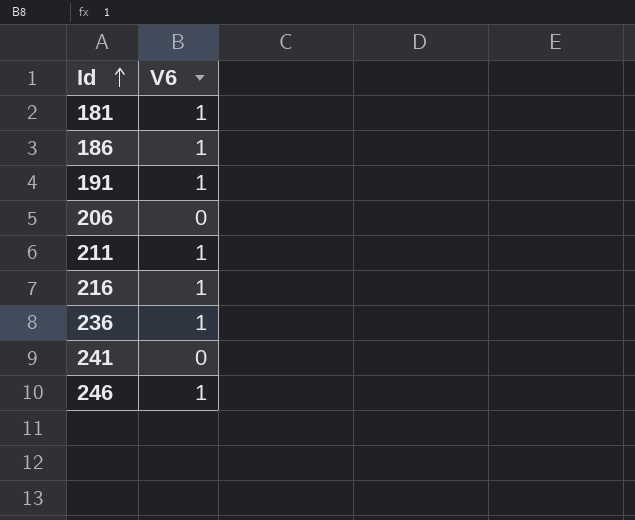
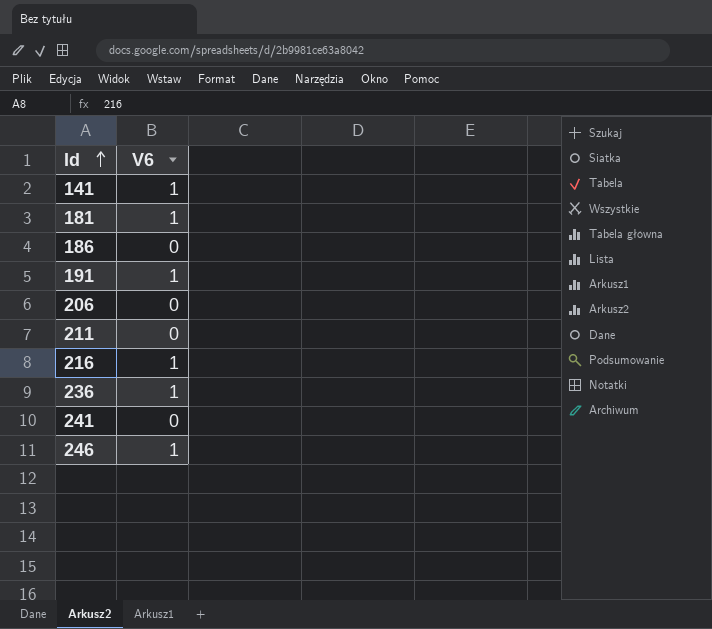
row 141: none -> 1
186 | V6: 1 -> 0
211 | V6: 1 -> 0

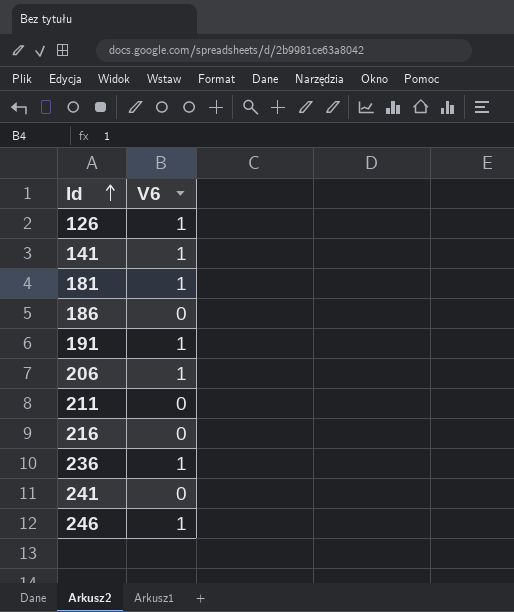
row 126: none -> 1
206 | V6: 0 -> 1
216 | V6: 1 -> 0

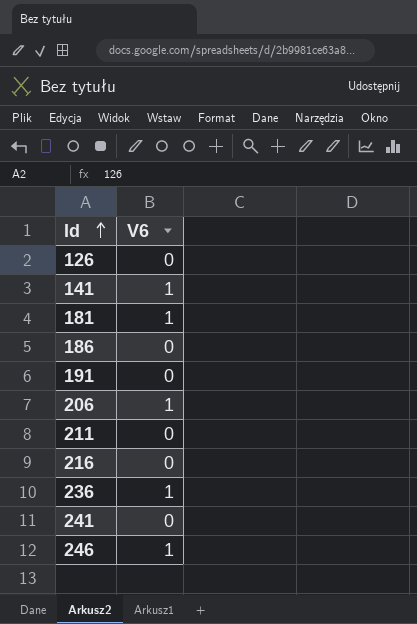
126 | V6: 1 -> 0
191 | V6: 1 -> 0

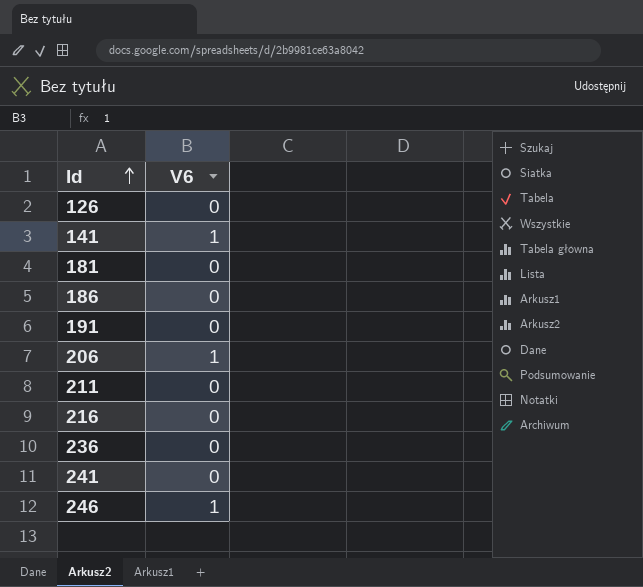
181 | V6: 1 -> 0
236 | V6: 1 -> 0

